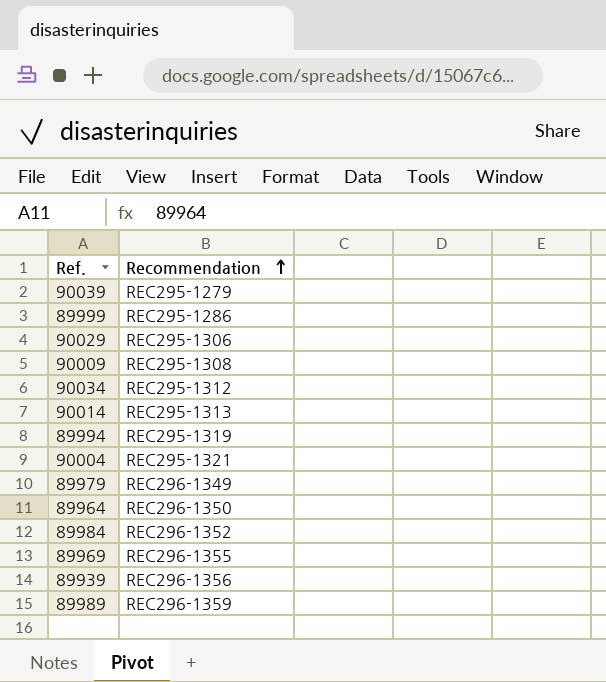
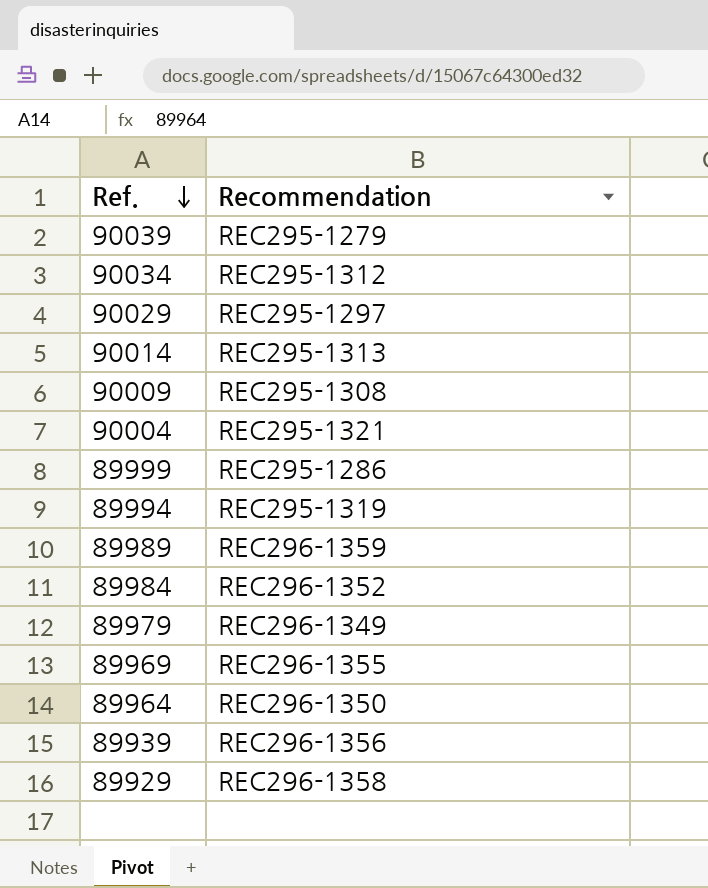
row order: Recommendation ascending -> Ref. descending
90029 | Recommendation: REC295-1306 -> REC295-1297
row 89929: none -> REC296-1358

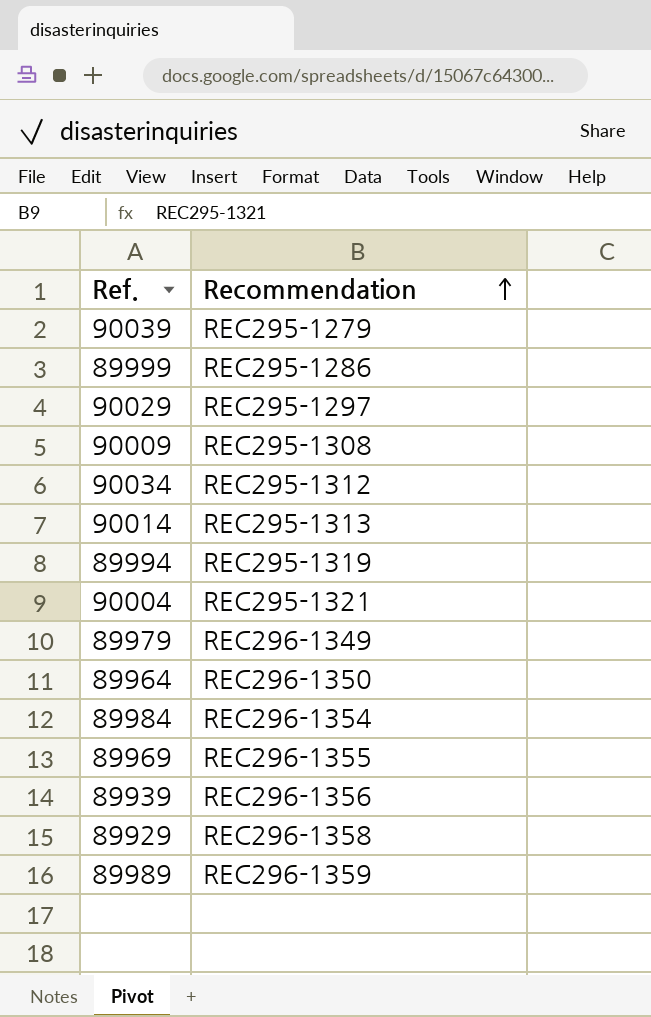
row order: Ref. descending -> Recommendation ascending
89984 | Recommendation: REC296-1352 -> REC296-1354

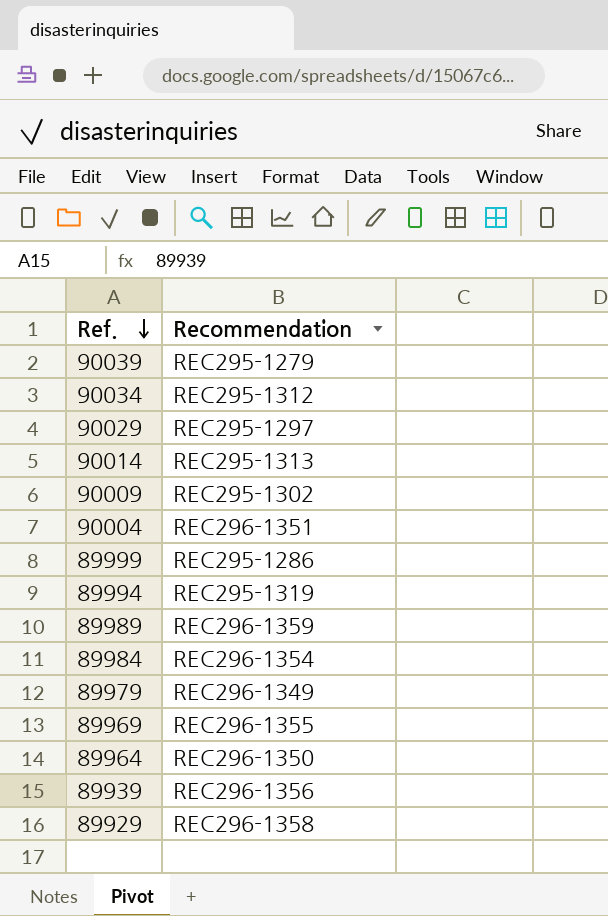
row order: Recommendation ascending -> Ref. descending
90009 | Recommendation: REC295-1308 -> REC295-1302
90004 | Recommendation: REC295-1321 -> REC296-1351

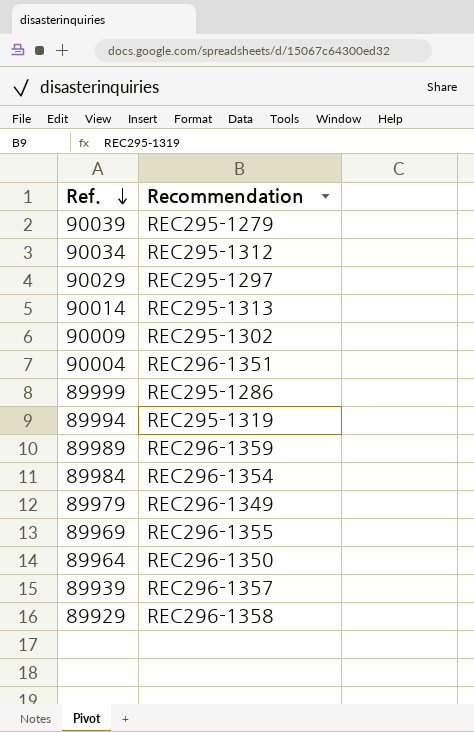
89939 | Recommendation: REC296-1356 -> REC296-1357

